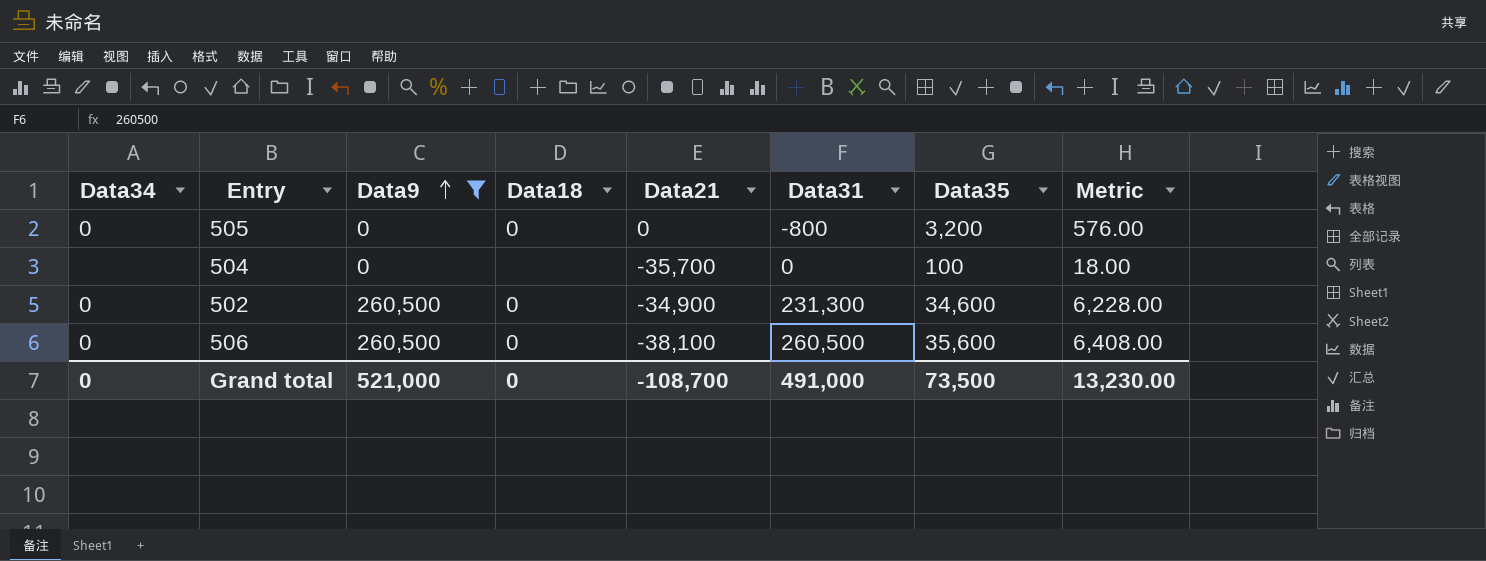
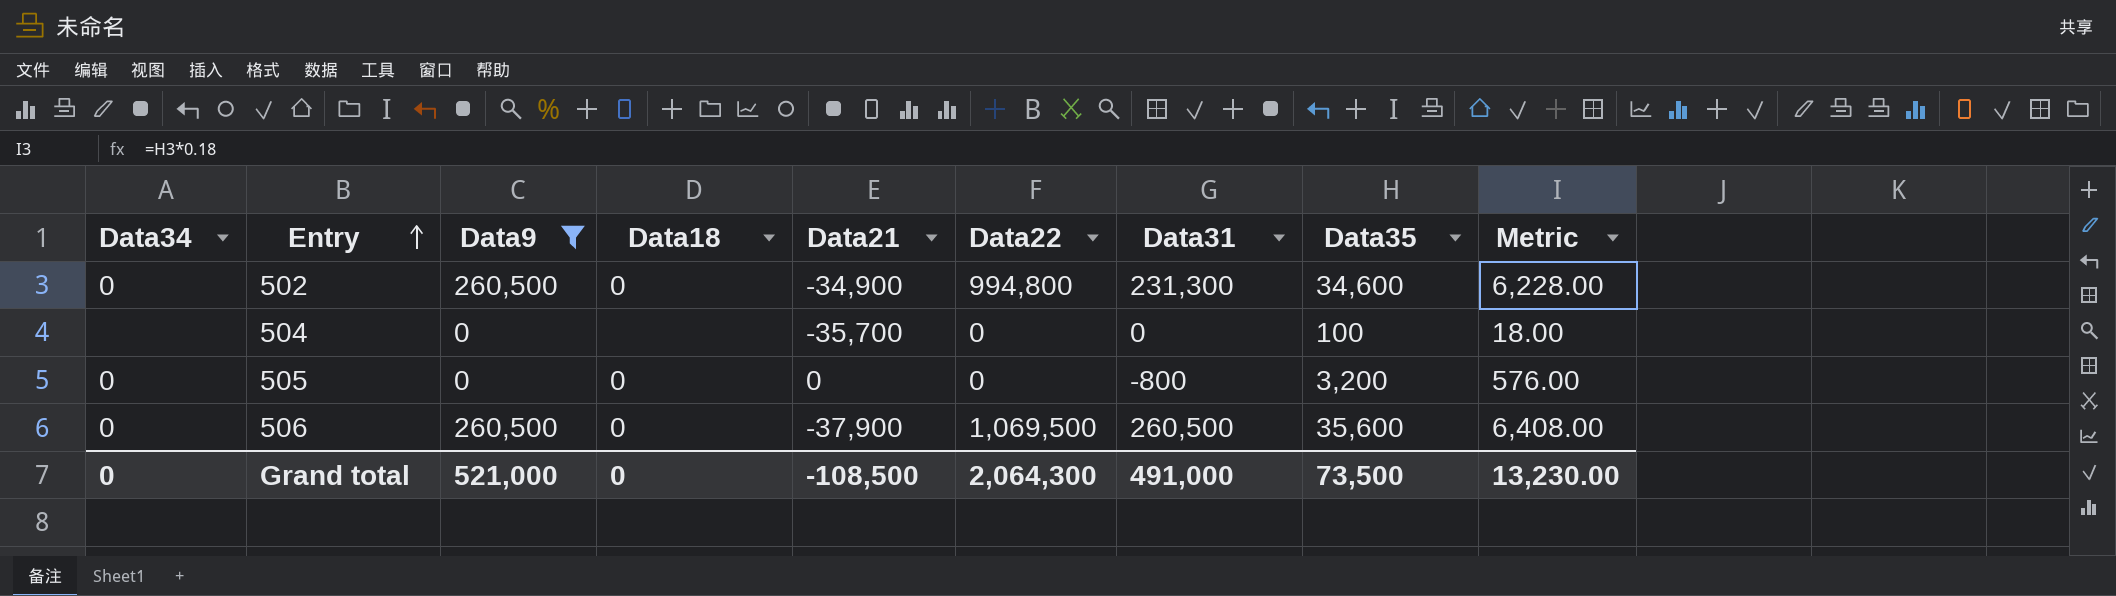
row order: Data9 ascending -> Entry ascending
column Data22 | position: none -> 6
506 | Data21: -38,100 -> -37,900
Grand total | Data21: -108,700 -> -108,500

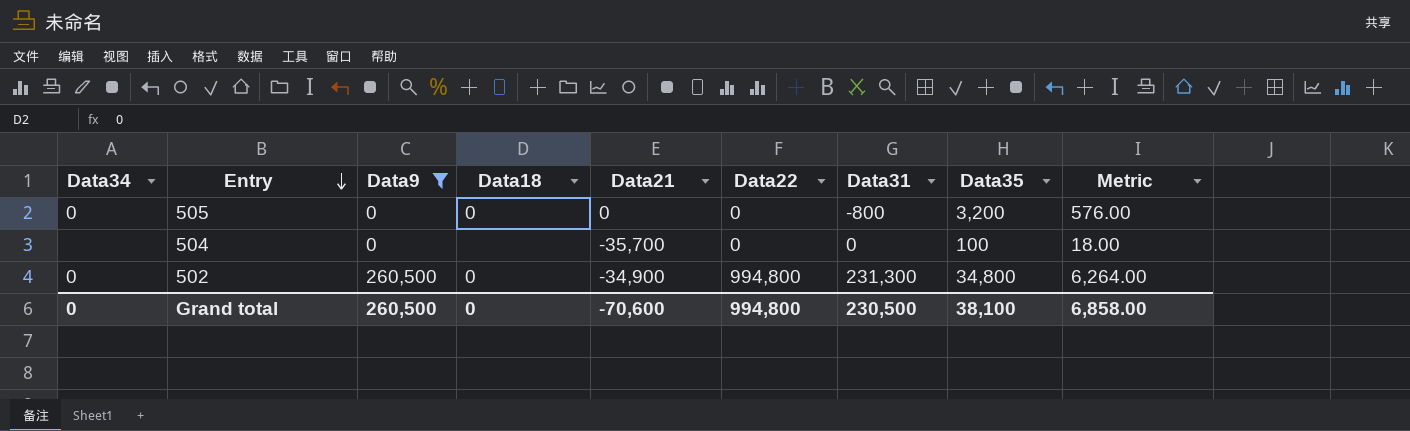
row order: Entry ascending -> Entry descending
row 506: 0 | 260,500 | 0 | -37,900 | 1,069,500 | 260,500 | 35,600 | 6,408.00 -> none
502 | Data35: 34,600 -> 34,800
502 | Metric: 6,228.00 -> 6,264.00
Grand total | Data9: 521,000 -> 260,500
Grand total | Data21: -108,500 -> -70,600
Grand total | Data22: 2,064,300 -> 994,800
Grand total | Data31: 491,000 -> 230,500
Grand total | Data35: 73,500 -> 38,100
Grand total | Metric: 13,230.00 -> 6,858.00

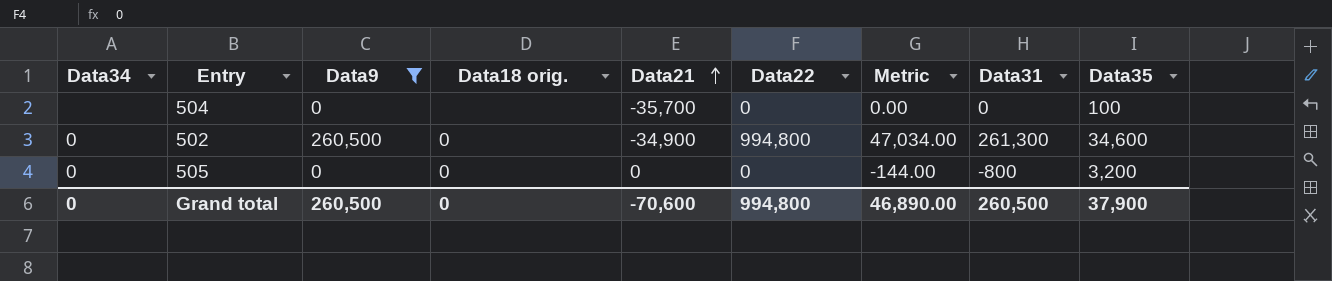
row order: Entry descending -> Data21 ascending
column name: Data18 -> Data18 orig.
column Metric | formula: [Data35] * 0.18 -> [Data31] * 0.18
column Metric | position: 9 -> 7
502 | Data31: 231,300 -> 261,300
502 | Data35: 34,800 -> 34,600
Grand total | Metric: 6,858.00 -> 46,890.00
Grand total | Data31: 230,500 -> 260,500
Grand total | Data35: 38,100 -> 37,900

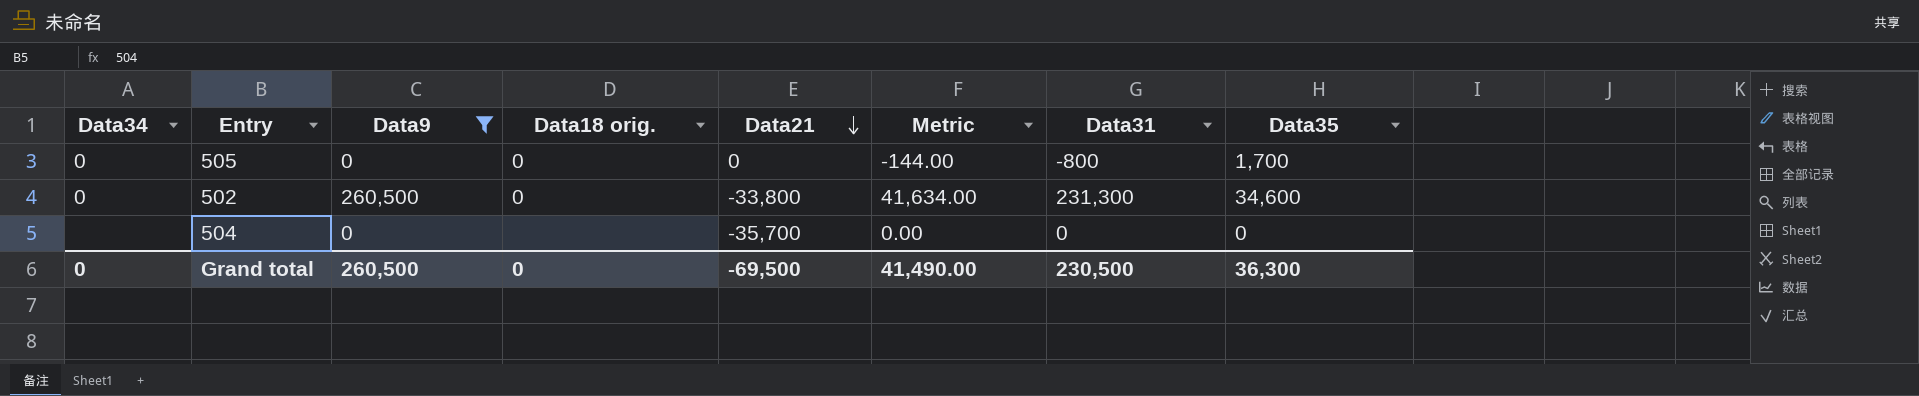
row order: Data21 ascending -> Data21 descending
column Data22 | position: 6 -> none
505 | Data35: 3,200 -> 1,700
502 | Data21: -34,900 -> -33,800
502 | Metric: 47,034.00 -> 41,634.00
502 | Data31: 261,300 -> 231,300
504 | Data35: 100 -> 0
Grand total | Data21: -70,600 -> -69,500
Grand total | Metric: 46,890.00 -> 41,490.00
Grand total | Data31: 260,500 -> 230,500
Grand total | Data35: 37,900 -> 36,300

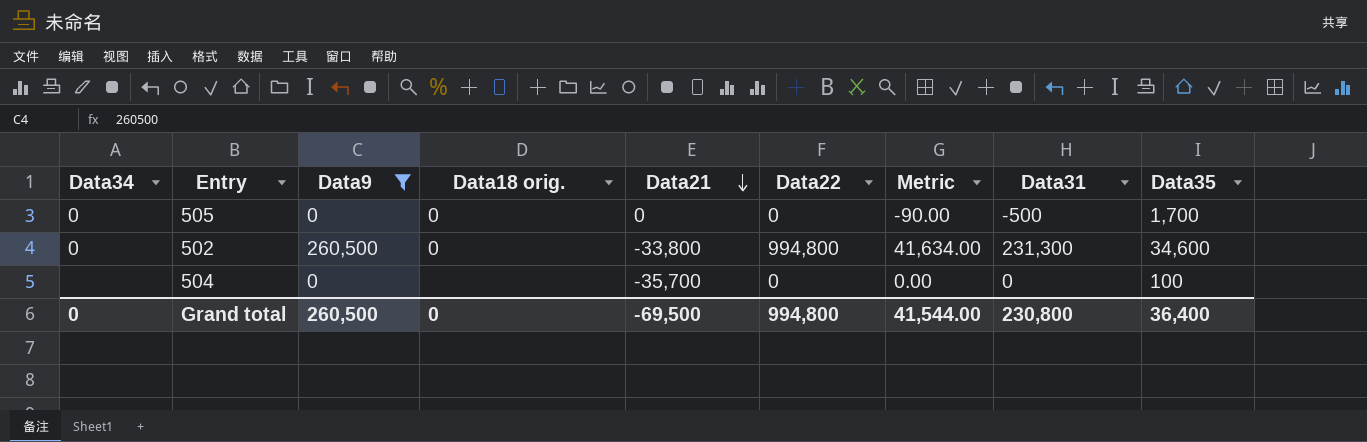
column Data22 | position: none -> 6
505 | Metric: -144.00 -> -90.00
505 | Data31: -800 -> -500
504 | Data35: 0 -> 100
Grand total | Metric: 41,490.00 -> 41,544.00
Grand total | Data31: 230,500 -> 230,800
Grand total | Data35: 36,300 -> 36,400

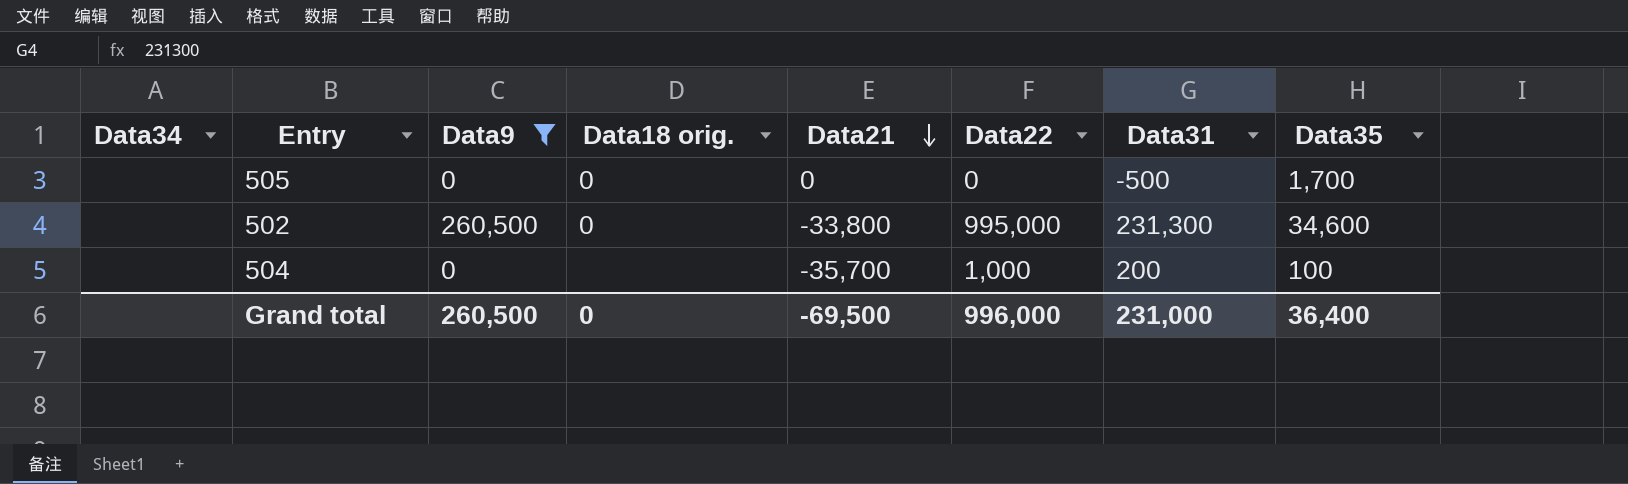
column Metric | formula: [Data31] * 0.18 -> none
505 | Data34: 0 -> none
502 | Data34: 0 -> none
502 | Data22: 994,800 -> 995,000
504 | Data22: 0 -> 1,000
504 | Data31: 0 -> 200
Grand total | Data34: 0 -> none
Grand total | Data22: 994,800 -> 996,000
Grand total | Data31: 230,800 -> 231,000

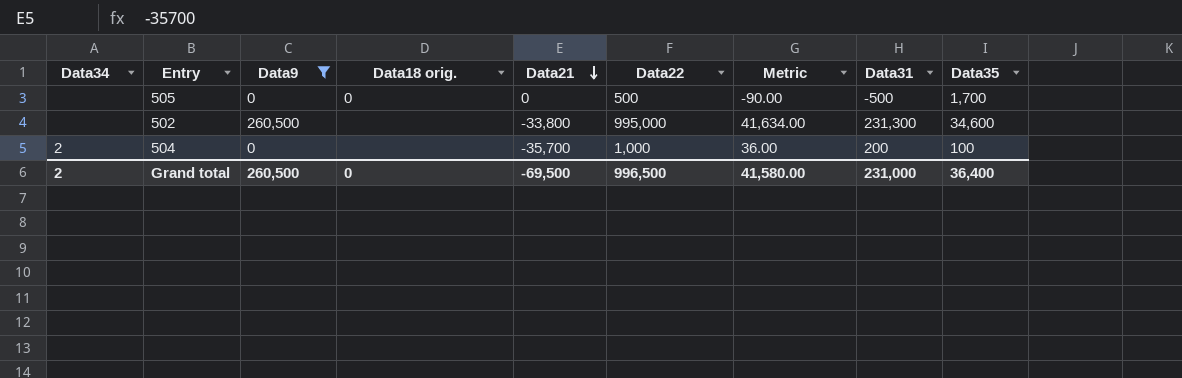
column Metric | formula: none -> [Data31] * 0.18
505 | Data22: 0 -> 500
502 | Data18 orig.: 0 -> none
504 | Data34: none -> 2
Grand total | Data34: none -> 2
Grand total | Data22: 996,000 -> 996,500

